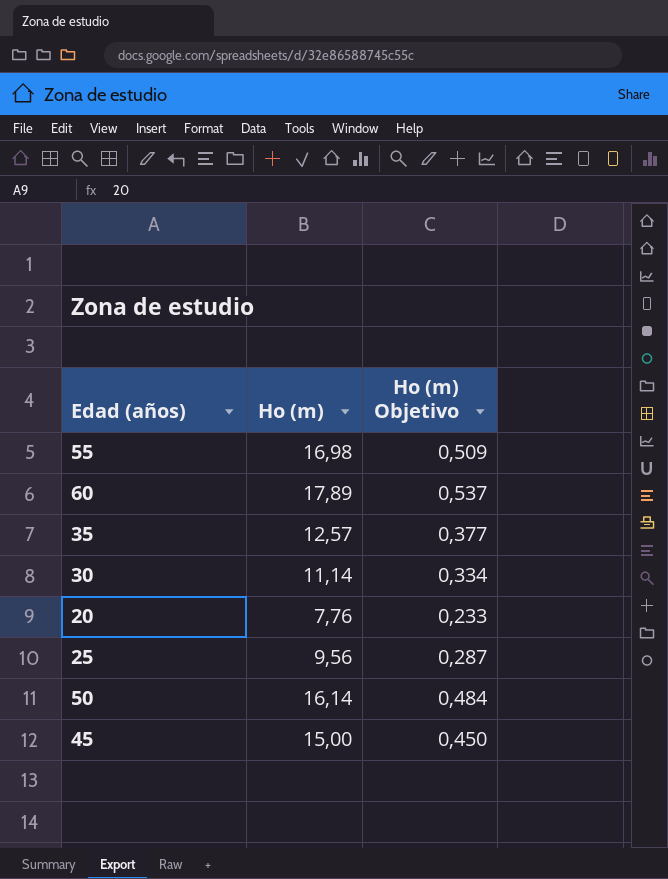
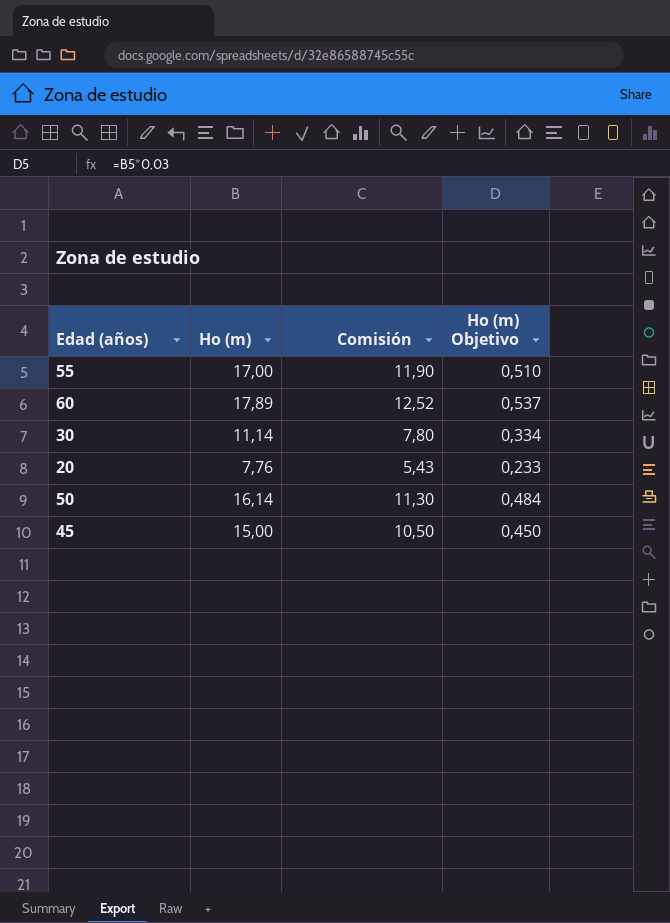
column Comisión | formula: none -> [Ho (m)] * 0,7
row 35: 12,57 | 0,377 -> none
row 25: 9,56 | 0,287 -> none
55 | Ho (m): 16,98 -> 17,00
55 | Ho (m) Objetivo: 0,509 -> 0,510

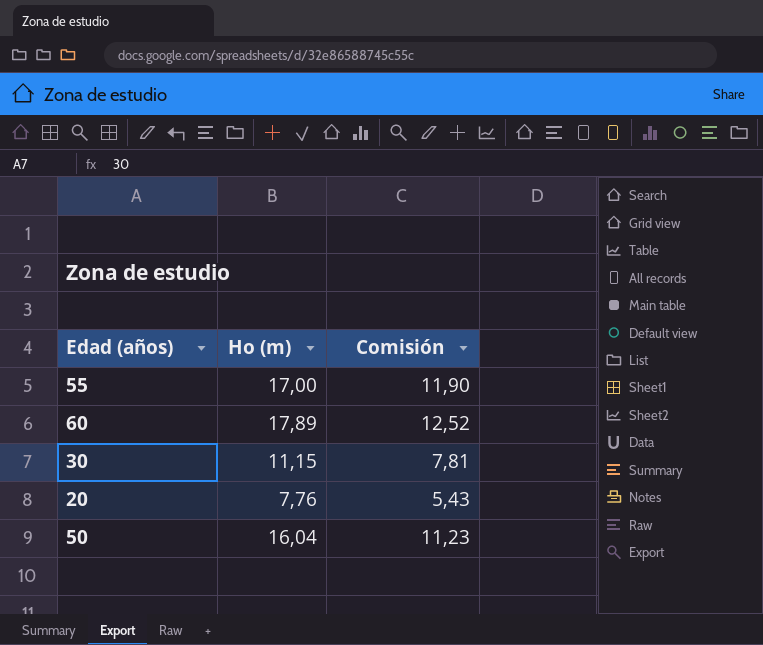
column Ho (m) Objetivo | formula: [Ho (m)] * 0,03 -> none
row 45: 15,00 | 10,50 | 0,450 -> none
30 | Ho (m): 11,14 -> 11,15
30 | Comisión: 7,80 -> 7,81
50 | Ho (m): 16,14 -> 16,04
50 | Comisión: 11,30 -> 11,23

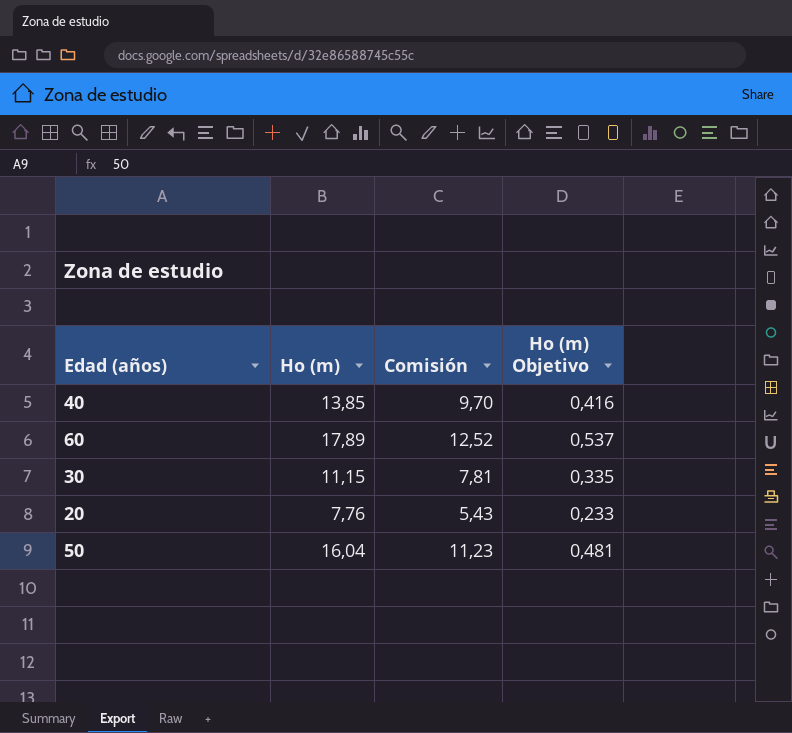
column Ho (m) Objetivo | formula: none -> [Ho (m)] * 0,03
row 55: 17,00 | 11,90 -> none
row 40: none -> 13,85 | 9,70 | 0,416

